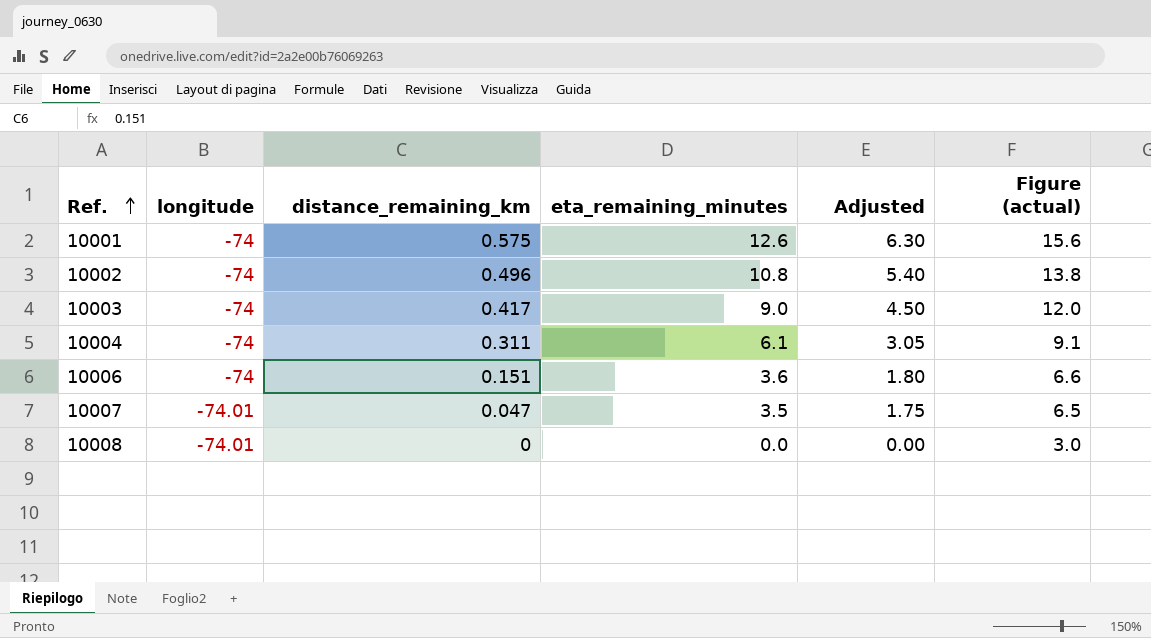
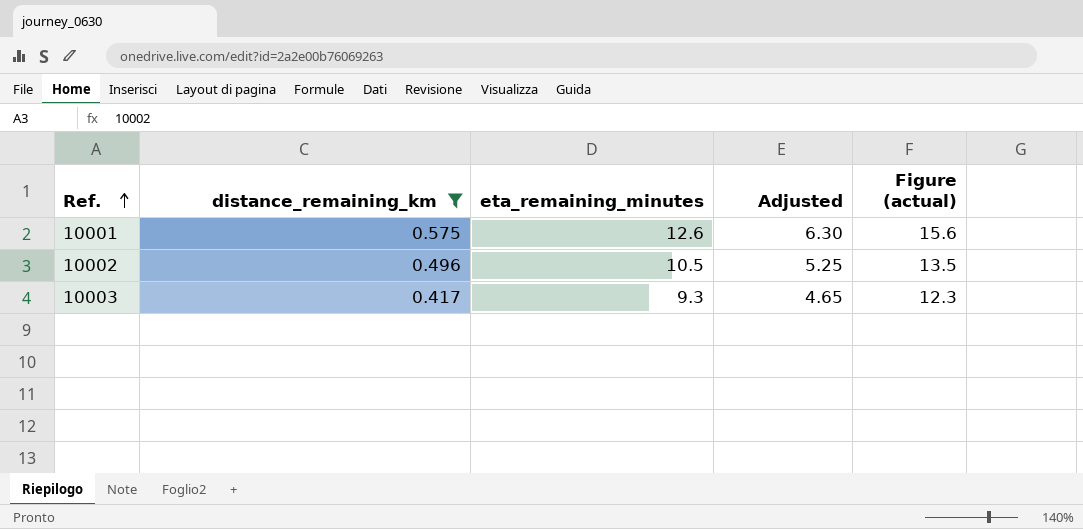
filter: none -> distance_remaining_km >= 0.417
column longitude | position: 2 -> none
10002 | eta_remaining_minutes: 10.8 -> 10.5
10002 | Adjusted: 5.40 -> 5.25
10002 | Figure (actual): 13.8 -> 13.5
10003 | eta_remaining_minutes: 9.0 -> 9.3
10003 | Adjusted: 4.50 -> 4.65
10003 | Figure (actual): 12.0 -> 12.3

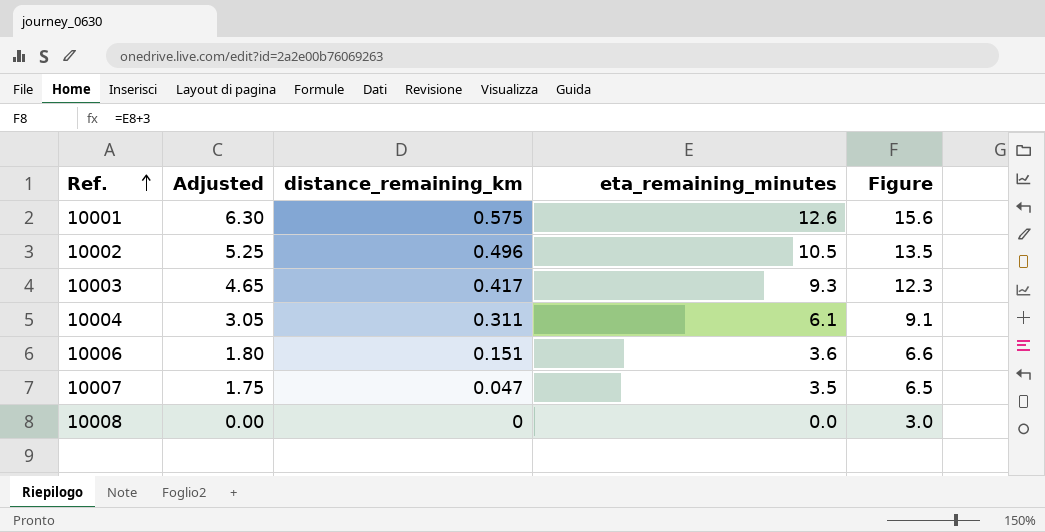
filter: distance_remaining_km >= 0.417 -> none
column Adjusted | position: 4 -> 2
column name: Figure (actual) -> Figure

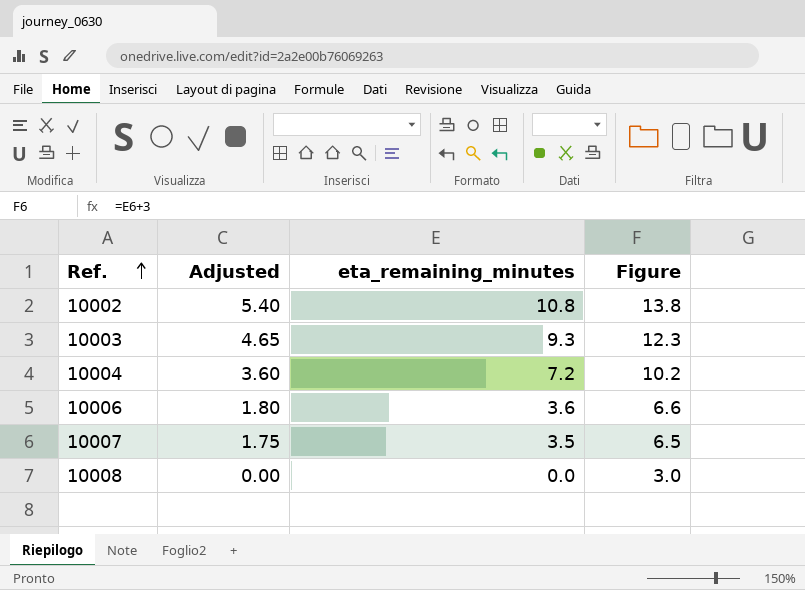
column distance_remaining_km | position: 3 -> none
row 10001: 6.30 | 0.575 | 12.6 | 15.6 -> none
10002 | Adjusted: 5.25 -> 5.40
10002 | eta_remaining_minutes: 10.5 -> 10.8
10002 | Figure: 13.5 -> 13.8
10004 | Adjusted: 3.05 -> 3.60
10004 | eta_remaining_minutes: 6.1 -> 7.2
10004 | Figure: 9.1 -> 10.2

